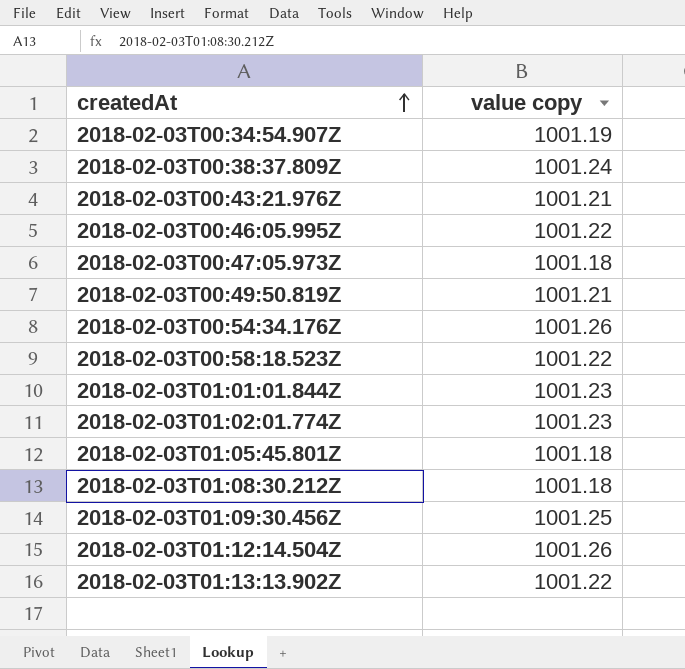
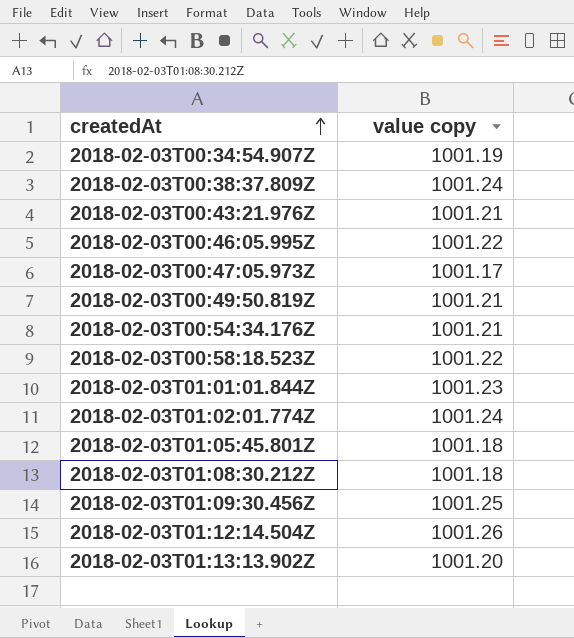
2018-02-03T00:47:05.973Z | value copy: 1001.18 -> 1001.17
2018-02-03T00:54:34.176Z | value copy: 1001.26 -> 1001.21
2018-02-03T01:02:01.774Z | value copy: 1001.23 -> 1001.24
2018-02-03T01:13:13.902Z | value copy: 1001.22 -> 1001.20

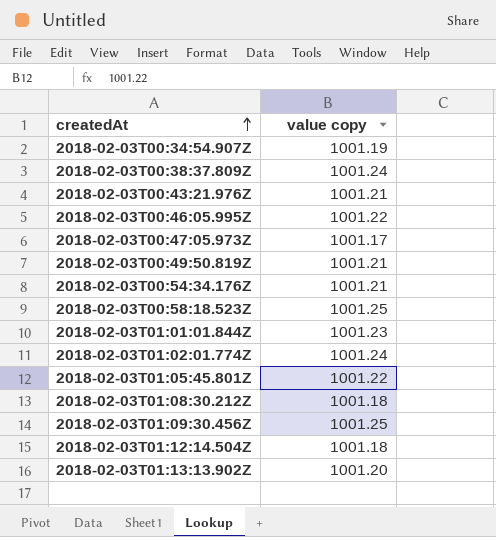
2018-02-03T00:58:18.523Z | value copy: 1001.22 -> 1001.25
2018-02-03T01:05:45.801Z | value copy: 1001.18 -> 1001.22
2018-02-03T01:12:14.504Z | value copy: 1001.26 -> 1001.18

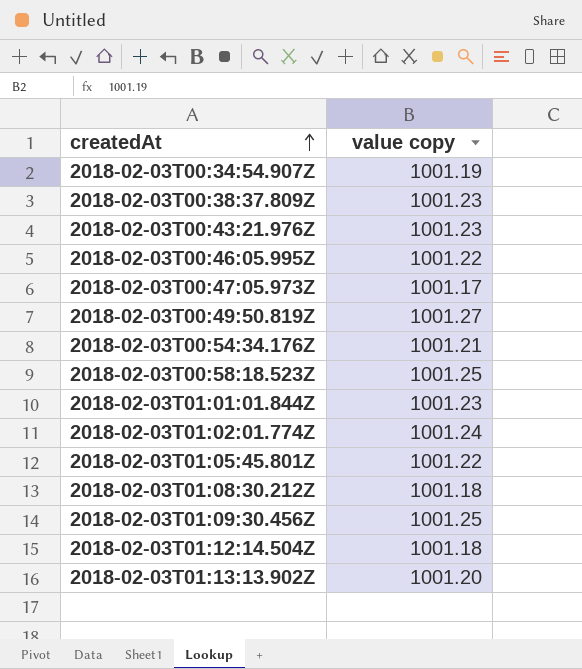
2018-02-03T00:38:37.809Z | value copy: 1001.24 -> 1001.23
2018-02-03T00:43:21.976Z | value copy: 1001.21 -> 1001.23
2018-02-03T00:49:50.819Z | value copy: 1001.21 -> 1001.27

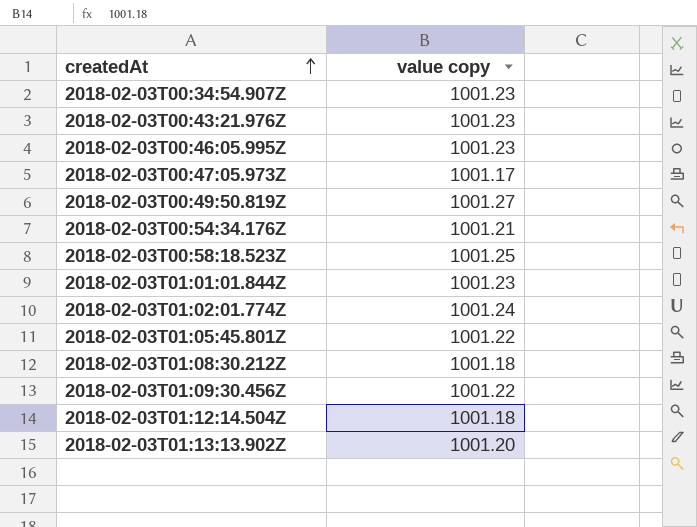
row 2018-02-03T00:38:37.809Z: 1001.23 -> none
2018-02-03T00:34:54.907Z | value copy: 1001.19 -> 1001.23
2018-02-03T00:46:05.995Z | value copy: 1001.22 -> 1001.23
2018-02-03T01:09:30.456Z | value copy: 1001.25 -> 1001.22

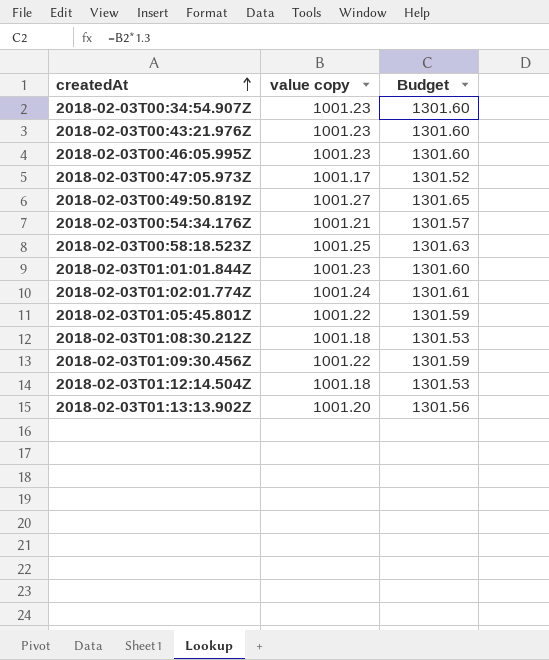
column Budget | formula: none -> [value copy] * 1.3

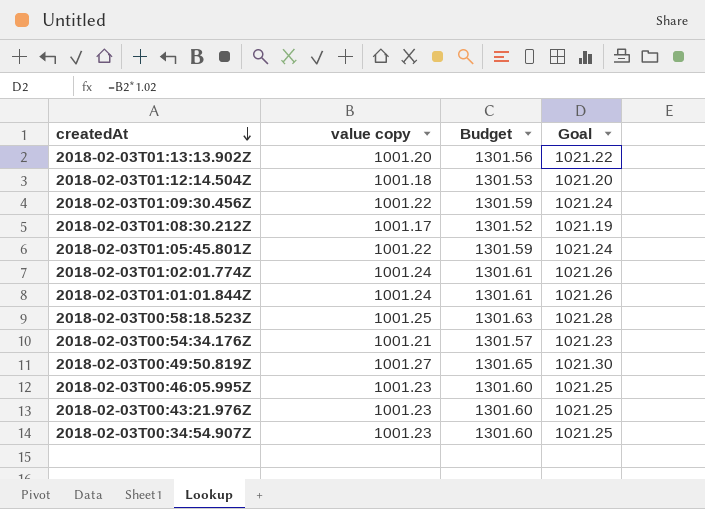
row order: createdAt ascending -> createdAt descending
column Goal | formula: none -> [value copy] * 1.02
row 2018-02-03T00:47:05.973Z: 1001.17 | 1301.52 -> none
2018-02-03T01:08:30.212Z | value copy: 1001.18 -> 1001.17
2018-02-03T01:08:30.212Z | Budget: 1301.53 -> 1301.52
2018-02-03T01:01:01.844Z | value copy: 1001.23 -> 1001.24
2018-02-03T01:01:01.844Z | Budget: 1301.60 -> 1301.61

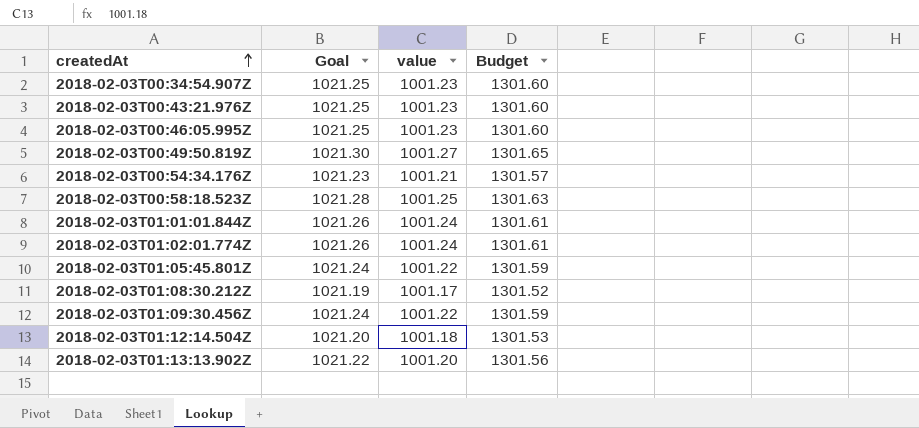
row order: createdAt descending -> createdAt ascending
column Goal | position: 4 -> 2
column name: value copy -> value

